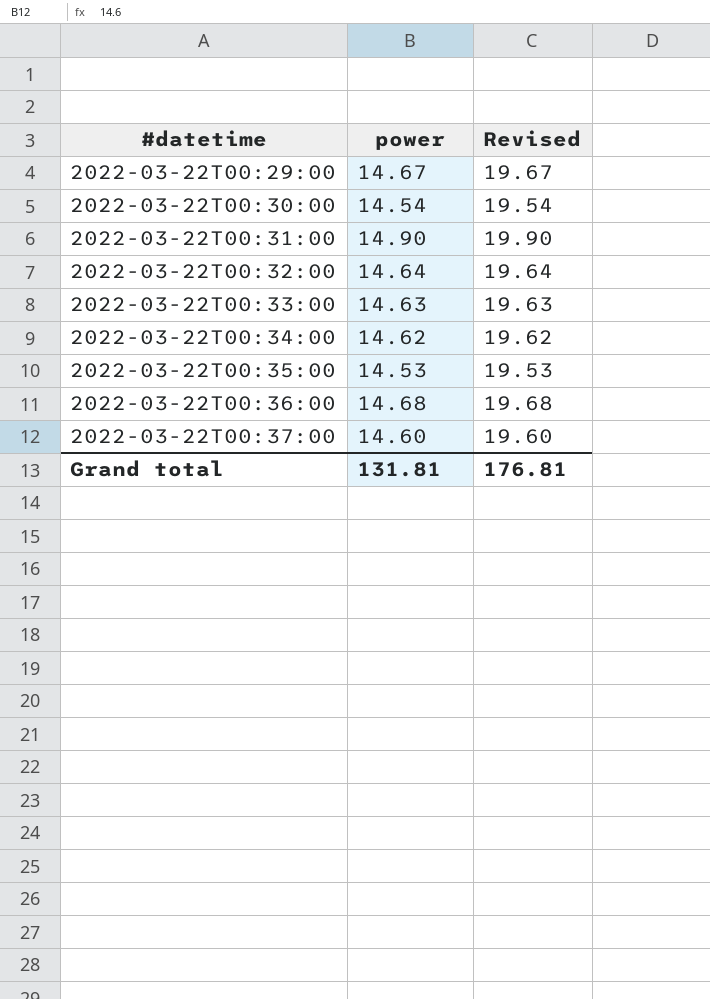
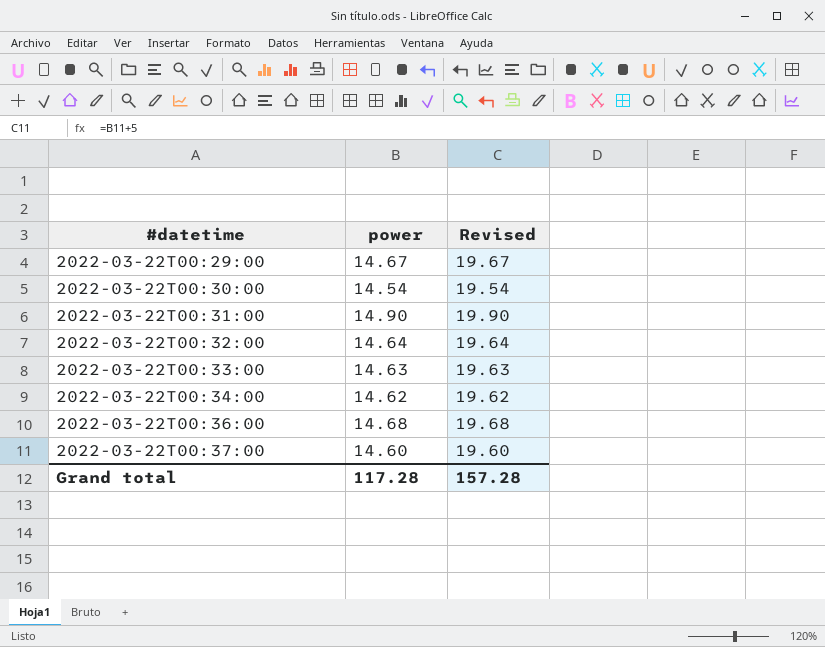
row 2022-03-22T00:35:00: 14.53 | 19.53 -> none
Grand total | power: 131.81 -> 117.28
Grand total | Revised: 176.81 -> 157.28

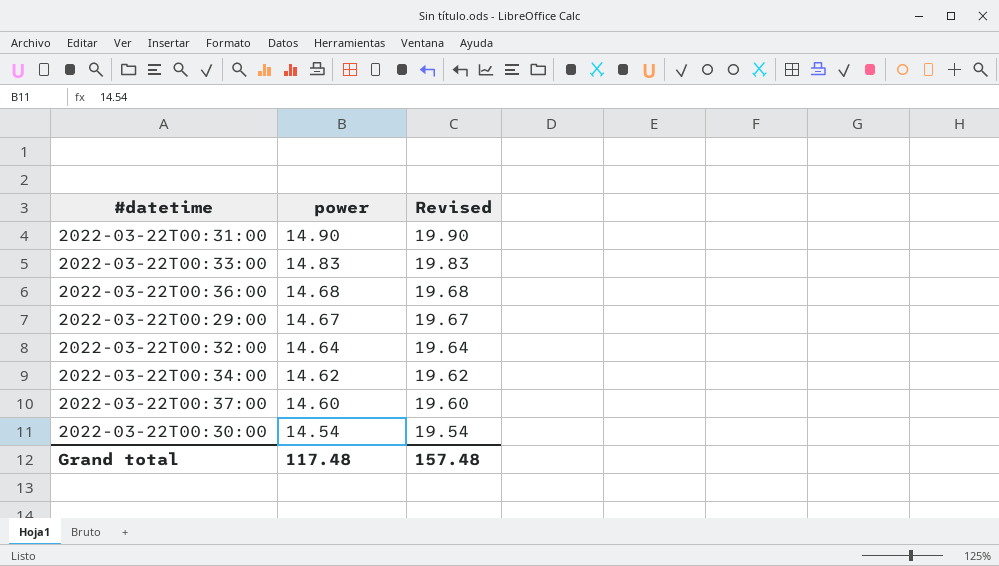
row order: #datetime ascending -> power descending
2022-03-22T00:33:00 | power: 14.63 -> 14.83
2022-03-22T00:33:00 | Revised: 19.63 -> 19.83
Grand total | power: 117.28 -> 117.48
Grand total | Revised: 157.28 -> 157.48

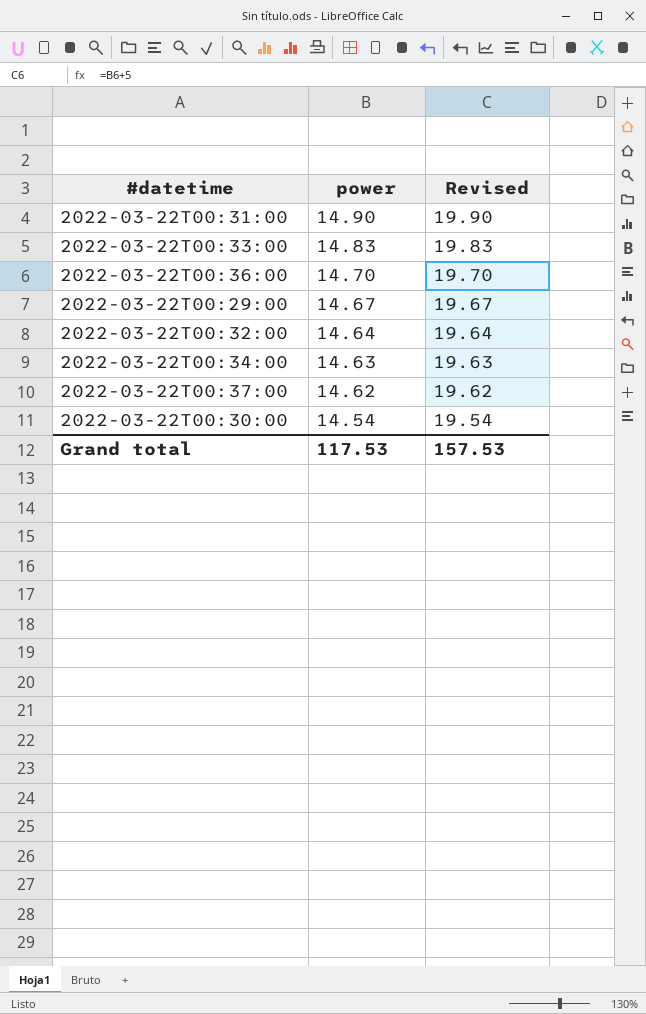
2022-03-22T00:36:00 | power: 14.68 -> 14.70
2022-03-22T00:36:00 | Revised: 19.68 -> 19.70
2022-03-22T00:34:00 | power: 14.62 -> 14.63
2022-03-22T00:34:00 | Revised: 19.62 -> 19.63
2022-03-22T00:37:00 | power: 14.60 -> 14.62
2022-03-22T00:37:00 | Revised: 19.60 -> 19.62
Grand total | power: 117.48 -> 117.53
Grand total | Revised: 157.48 -> 157.53

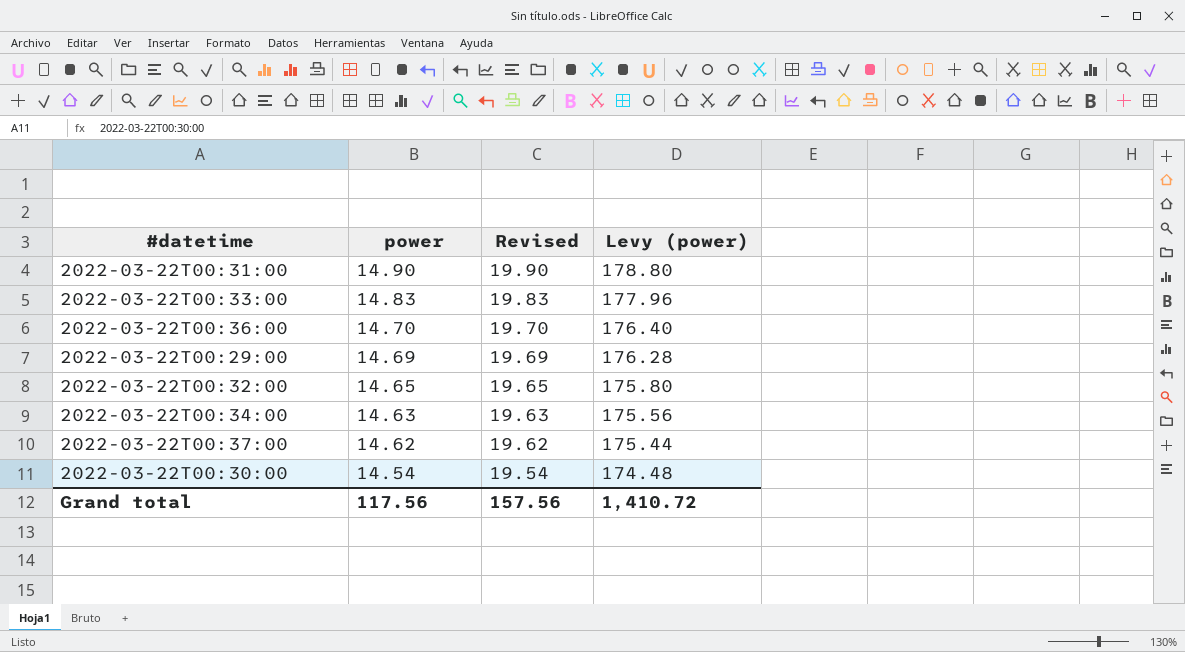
column Levy (power) | formula: none -> [power] * 12
2022-03-22T00:29:00 | power: 14.67 -> 14.69
2022-03-22T00:29:00 | Revised: 19.67 -> 19.69
2022-03-22T00:32:00 | power: 14.64 -> 14.65
2022-03-22T00:32:00 | Revised: 19.64 -> 19.65
Grand total | power: 117.53 -> 117.56
Grand total | Revised: 157.53 -> 157.56

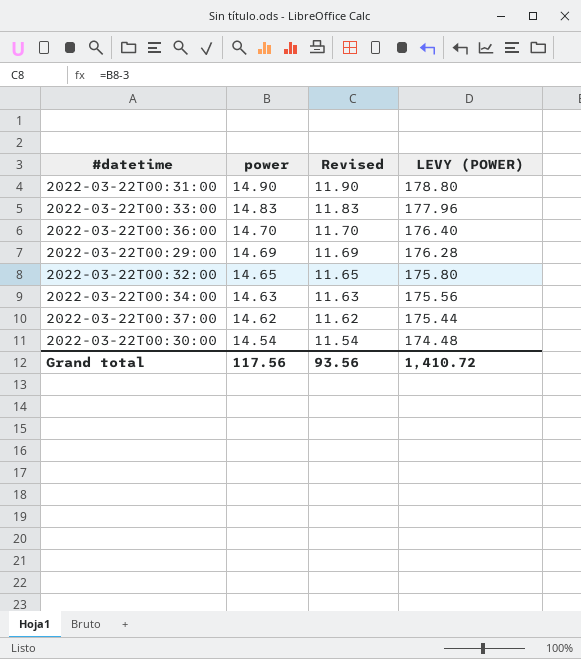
column Revised | formula: [power] + 5 -> [power] - 3
column name: Levy (power) -> LEVY (POWER)
Grand total | Revised: 157.56 -> 93.56

